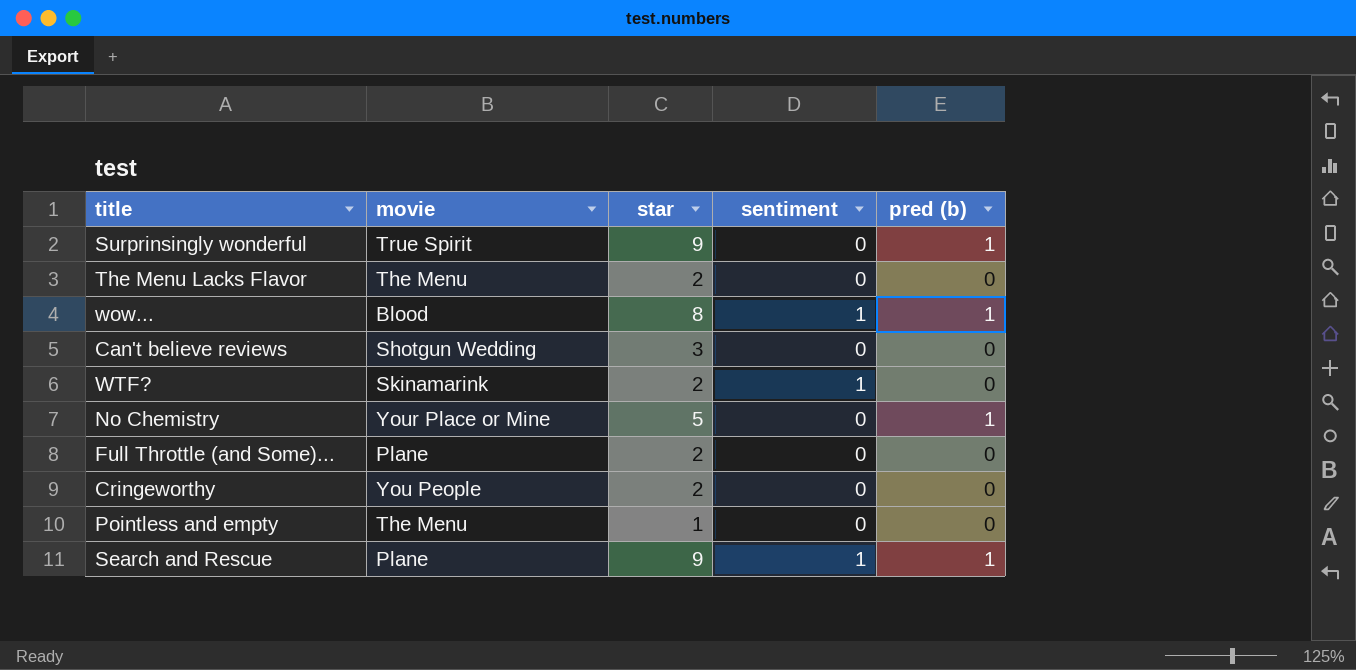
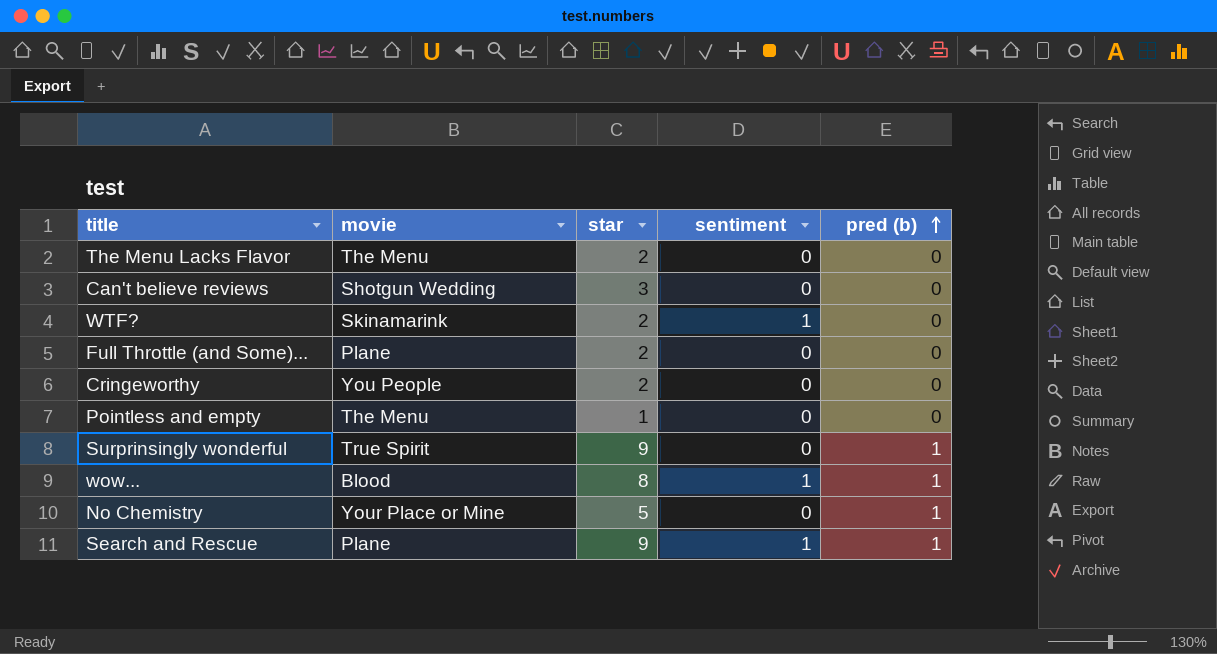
row order: none -> pred (b) ascending

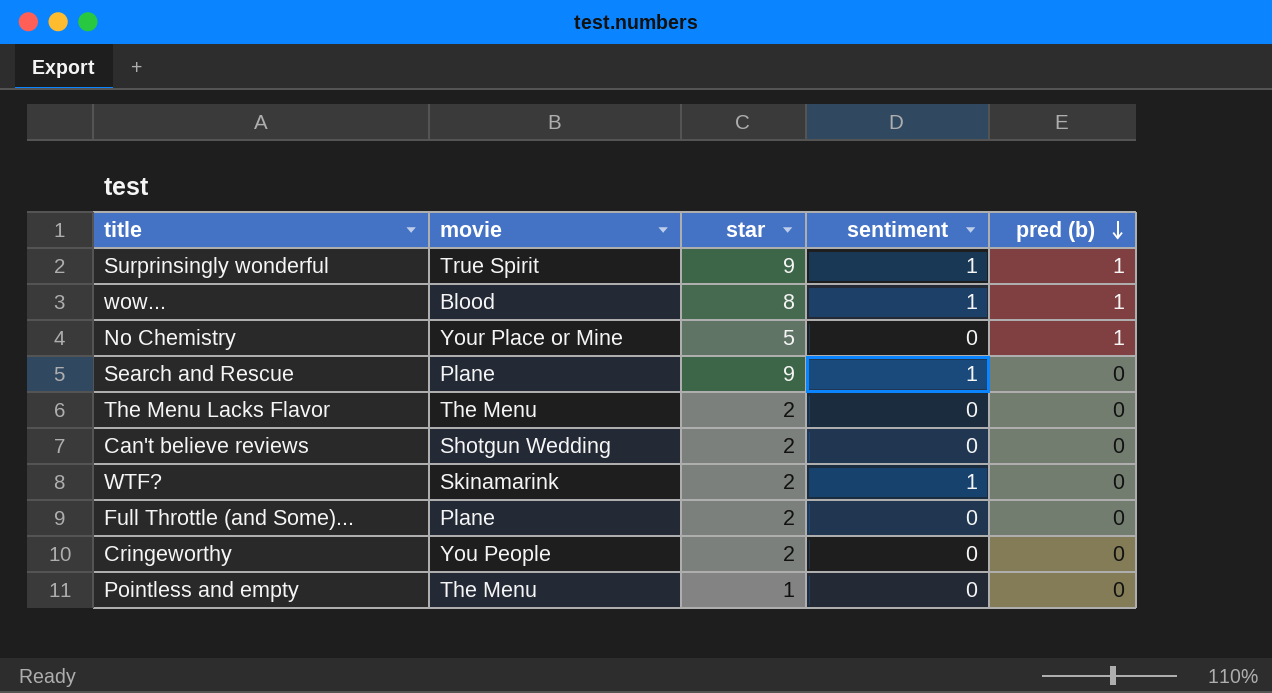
row order: pred (b) ascending -> pred (b) descending
Surprinsingly wonderful | sentiment: 0 -> 1
Search and Rescue | pred (b): 1 -> 0
Can't believe reviews | star: 3 -> 2

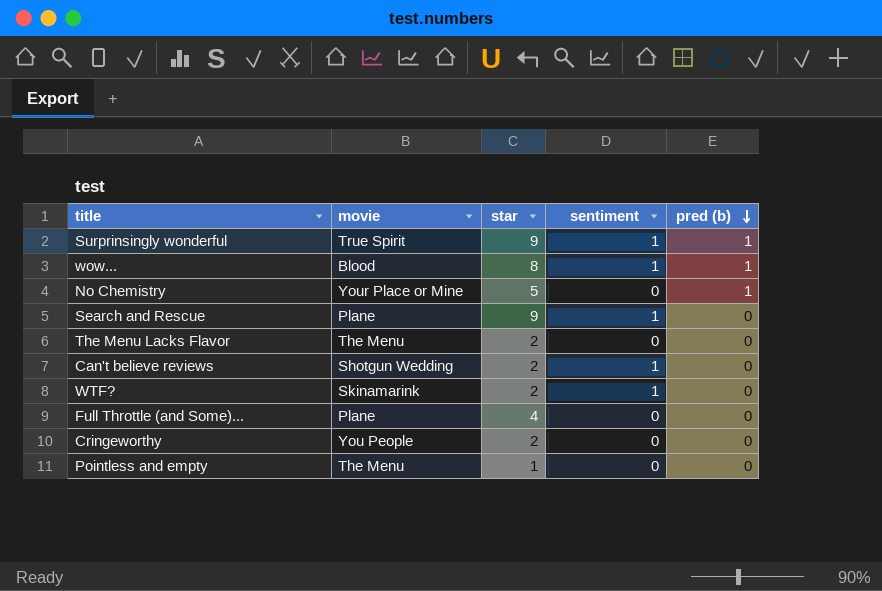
Can't believe reviews | sentiment: 0 -> 1
Full Throttle (and Some)... | star: 2 -> 4

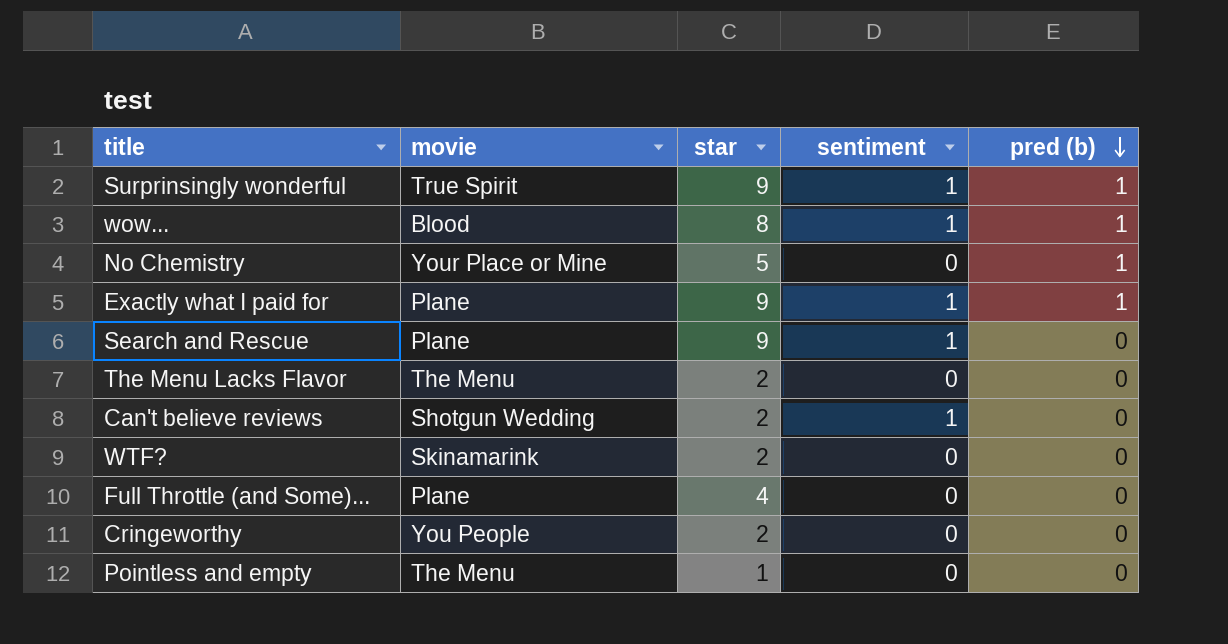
row Exactly what I paid for: none -> Plane | 9 | 1 | 1
WTF? | sentiment: 1 -> 0

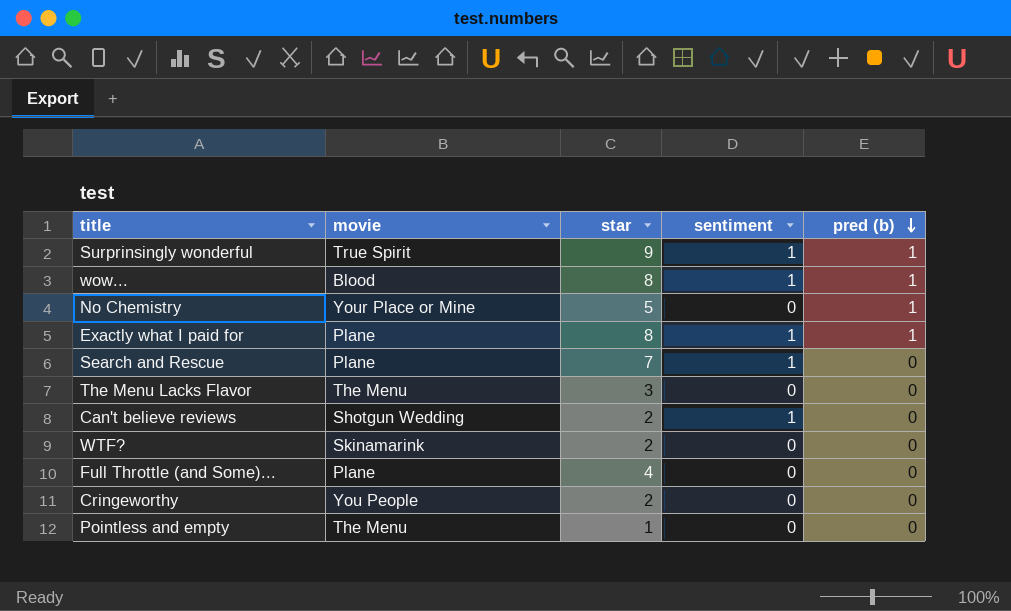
Exactly what I paid for | star: 9 -> 8
Search and Rescue | star: 9 -> 7
The Menu Lacks Flavor | star: 2 -> 3

